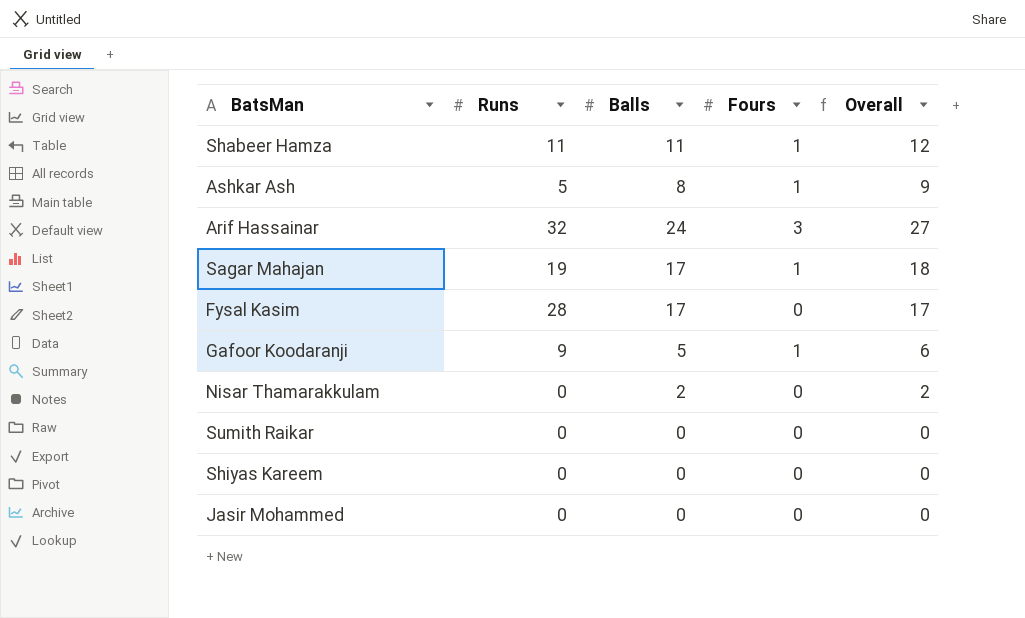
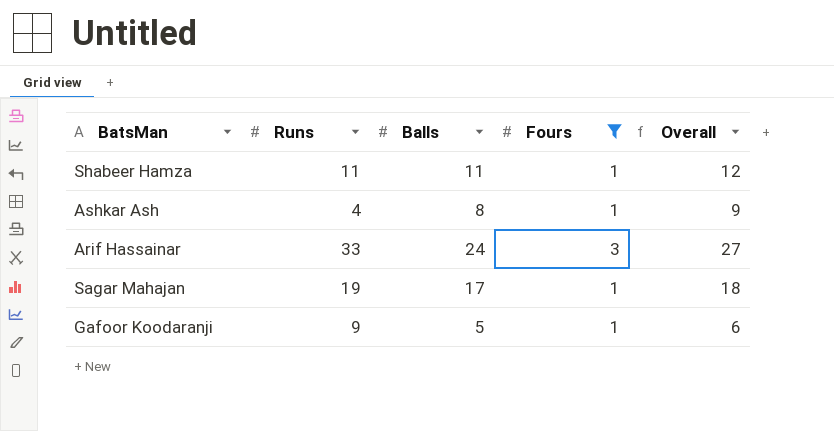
filter: none -> Fours != 0
Ashkar Ash | Runs: 5 -> 4
Arif Hassainar | Runs: 32 -> 33

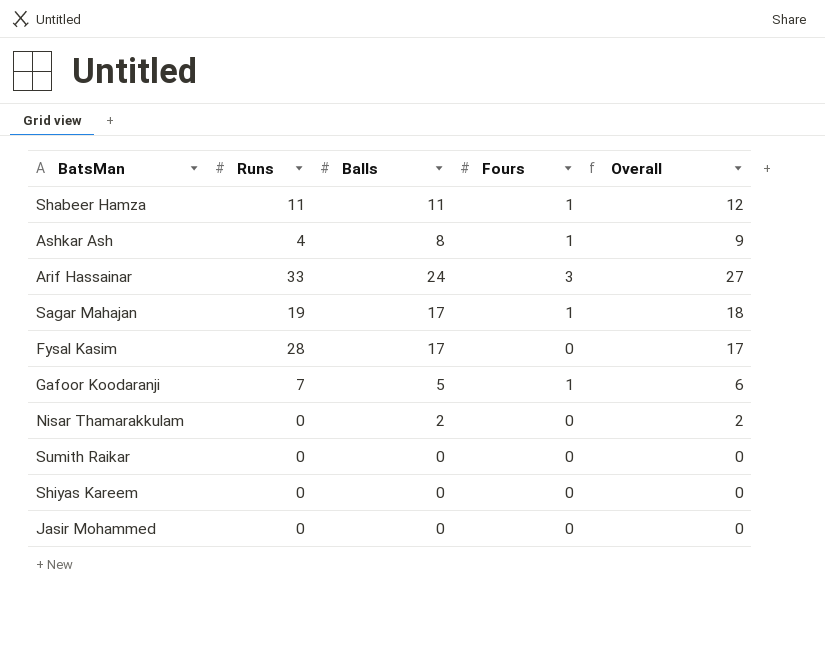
filter: Fours != 0 -> none
Gafoor Koodaranji | Runs: 9 -> 7

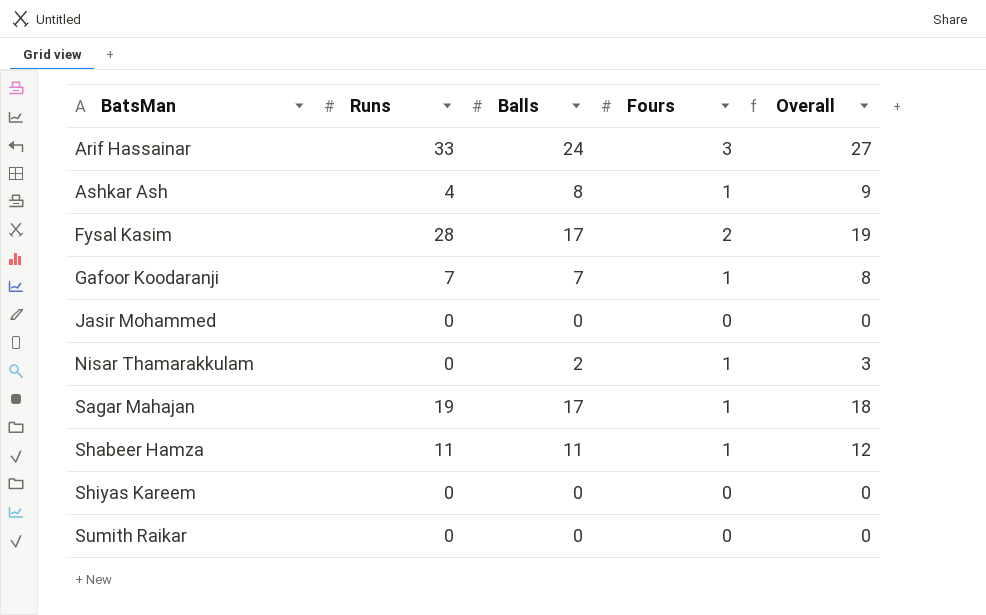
row order: none -> BatsMan ascending
Fysal Kasim | Fours: 0 -> 2
Fysal Kasim | Overall: 17 -> 19
Gafoor Koodaranji | Balls: 5 -> 7
Gafoor Koodaranji | Overall: 6 -> 8
Nisar Thamarakkulam | Fours: 0 -> 1
Nisar Thamarakkulam | Overall: 2 -> 3

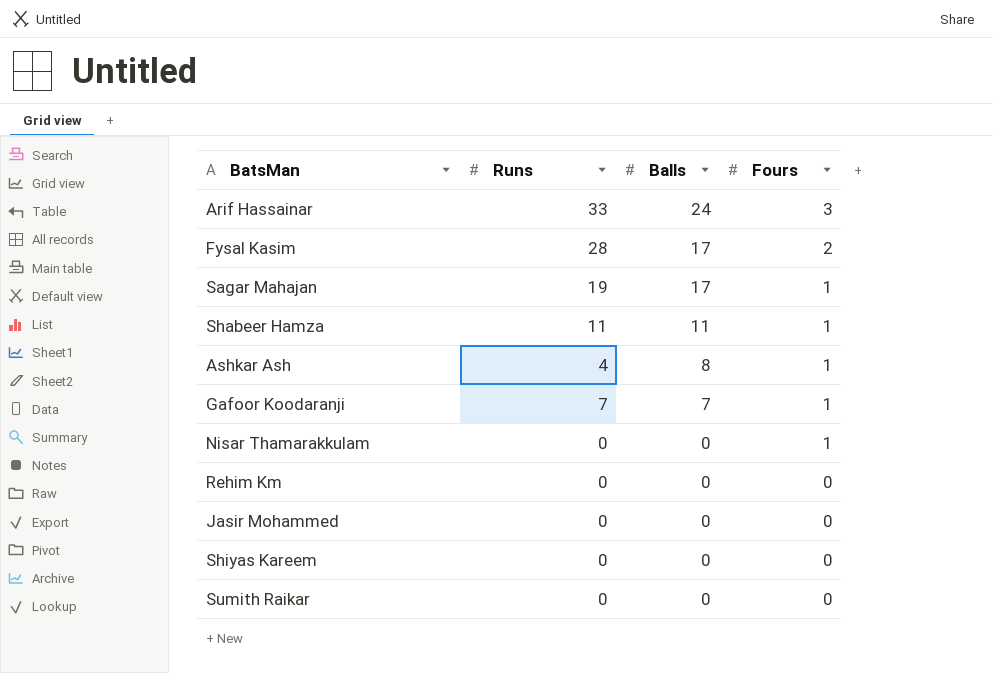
row order: BatsMan ascending -> Balls descending
column Overall | formula: [Balls] + [Fours] -> none
Nisar Thamarakkulam | Balls: 2 -> 0
row Rehim Km: none -> 0 | 0 | 0

